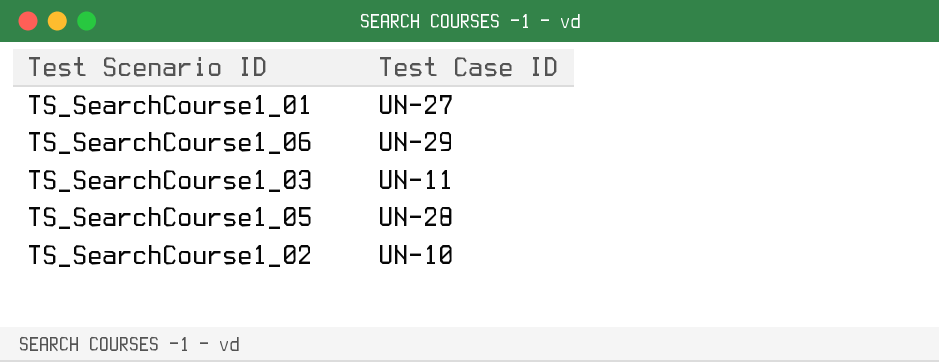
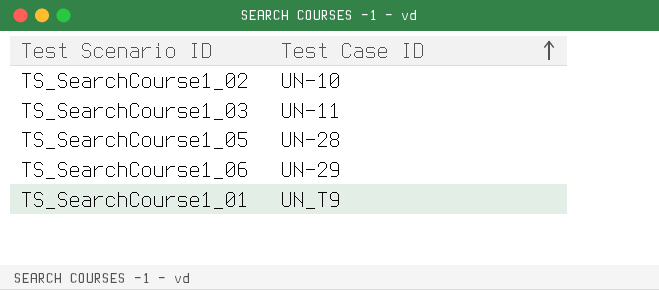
row order: none -> Test Case ID ascending
TS_SearchCourse1_01 | Test Case ID: UN-27 -> UN_T9

